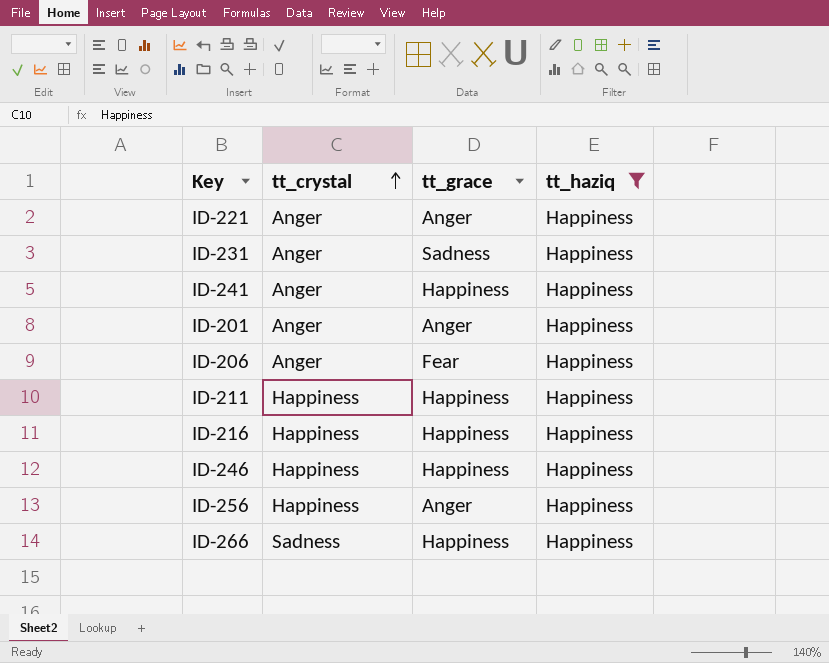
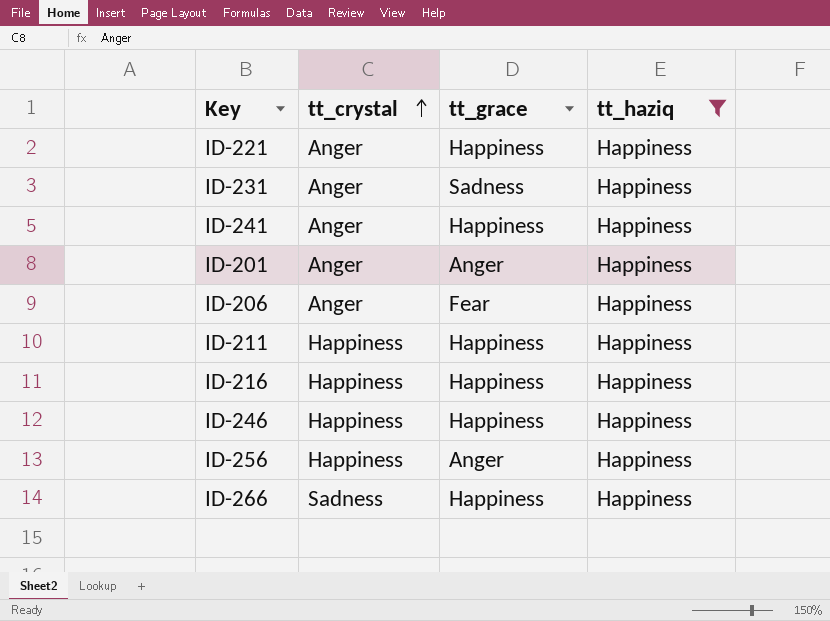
ID-221 | tt_grace: Anger -> Happiness

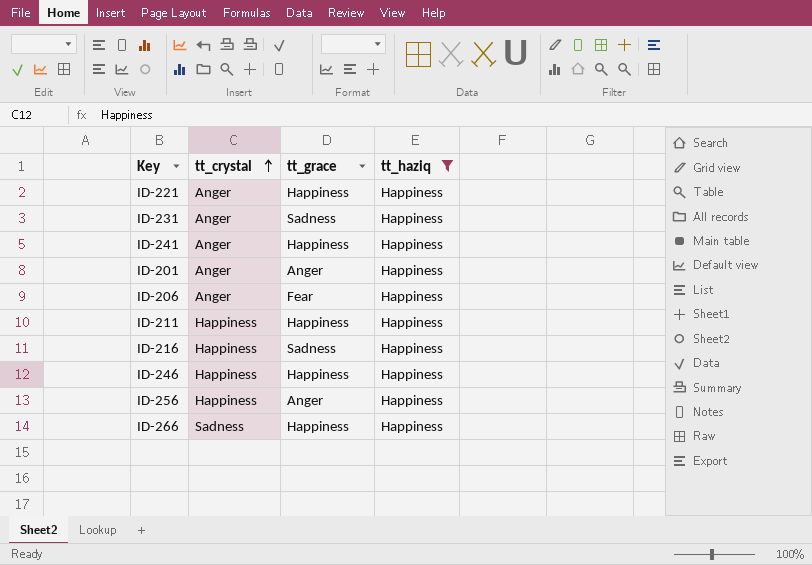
ID-216 | tt_grace: Happiness -> Sadness

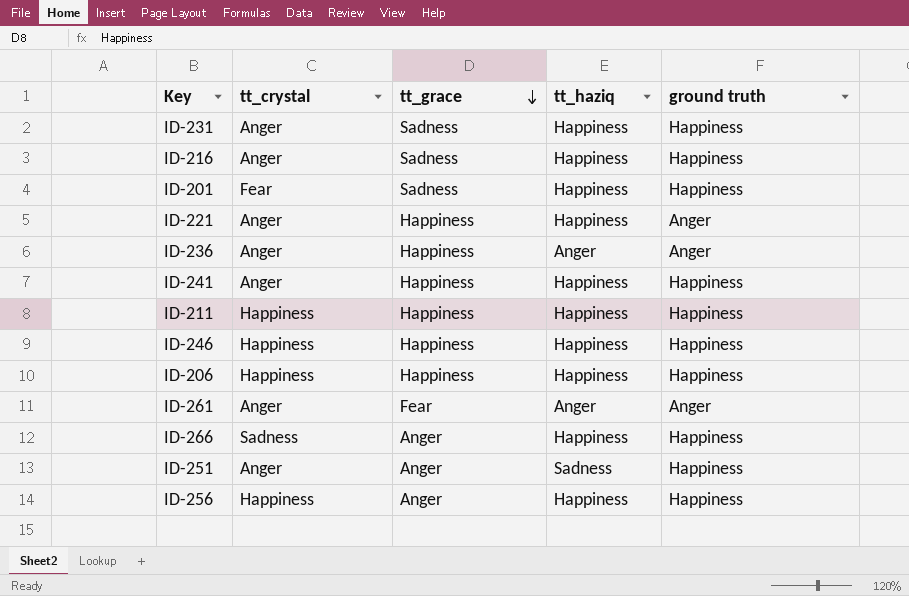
filter: tt_haziq = Happiness -> none
row order: tt_crystal ascending -> tt_grace descending
column ground truth | position: none -> 5
ID-216 | tt_crystal: Happiness -> Anger
ID-201 | tt_crystal: Anger -> Fear
ID-201 | tt_grace: Anger -> Sadness
ID-206 | tt_crystal: Anger -> Happiness
ID-206 | tt_grace: Fear -> Happiness
ID-266 | tt_grace: Happiness -> Anger

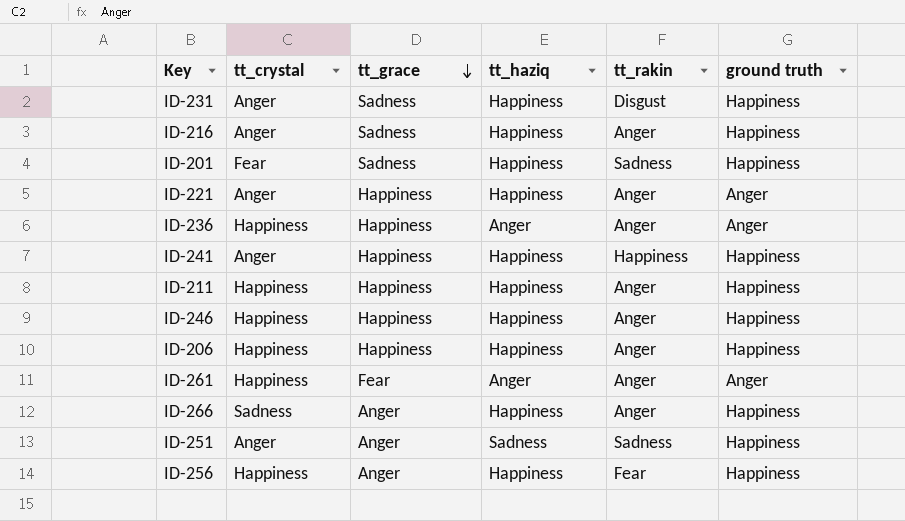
column tt_rakin | position: none -> 5
ID-236 | tt_crystal: Anger -> Happiness
ID-261 | tt_crystal: Anger -> Happiness

